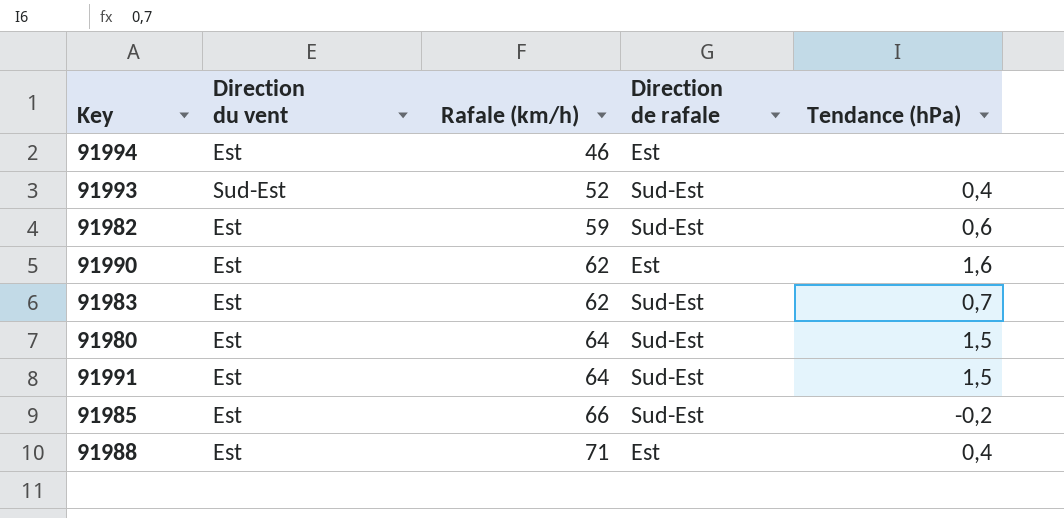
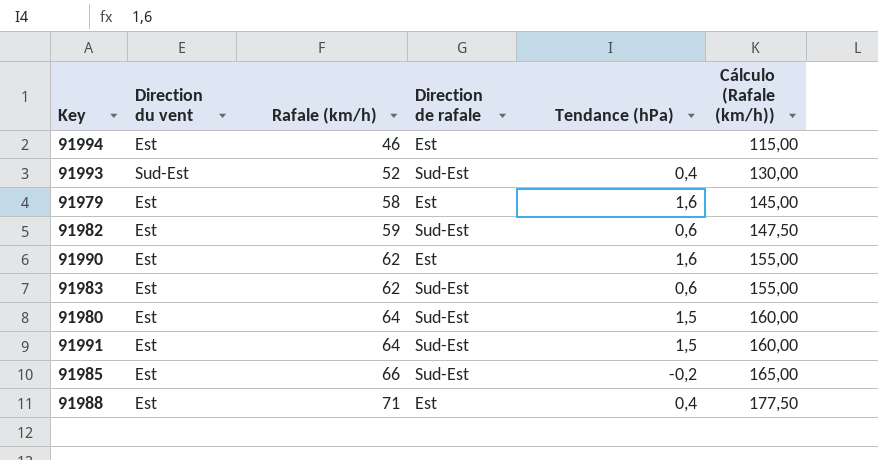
column Cálculo (Rafale (km/h)) | formula: none -> [Rafale (km/h)] * 2,5
row 91979: none -> Est | 58 | Est | 1,6 | 145,00
91983 | Tendance (hPa): 0,7 -> 0,6

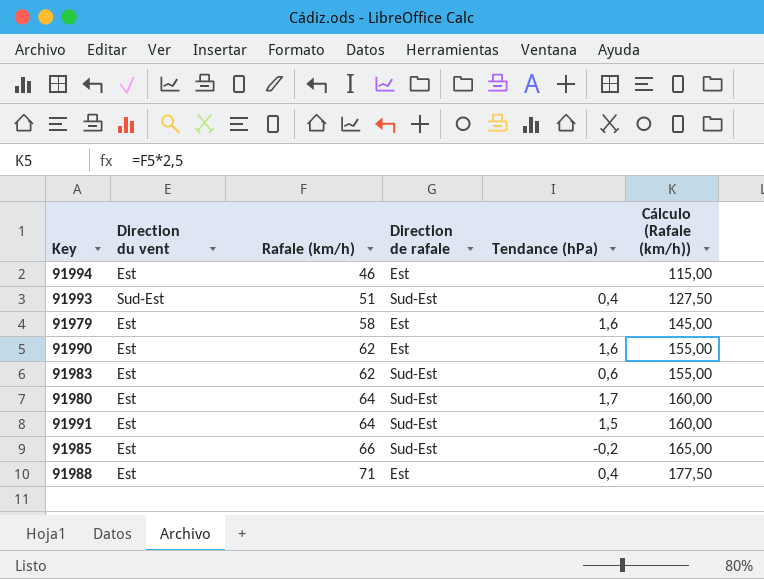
row 91982: Est | 59 | Sud-Est | 0,6 | 147,50 -> none
91993 | Rafale (km/h): 52 -> 51
91993 | Cálculo (Rafale (km/h)): 130,00 -> 127,50
91980 | Tendance (hPa): 1,5 -> 1,7

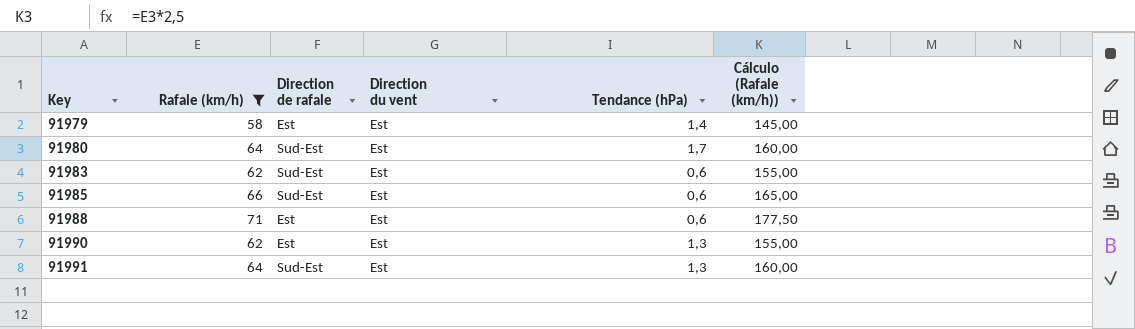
filter: none -> Rafale (km/h) >= 58
row order: Rafale (km/h) ascending -> Key ascending
column Direction du vent | position: 2 -> 4
91979 | Tendance (hPa): 1,6 -> 1,4
91985 | Tendance (hPa): -0,2 -> 0,6
91988 | Tendance (hPa): 0,4 -> 0,6
91990 | Tendance (hPa): 1,6 -> 1,3
91991 | Tendance (hPa): 1,5 -> 1,3

